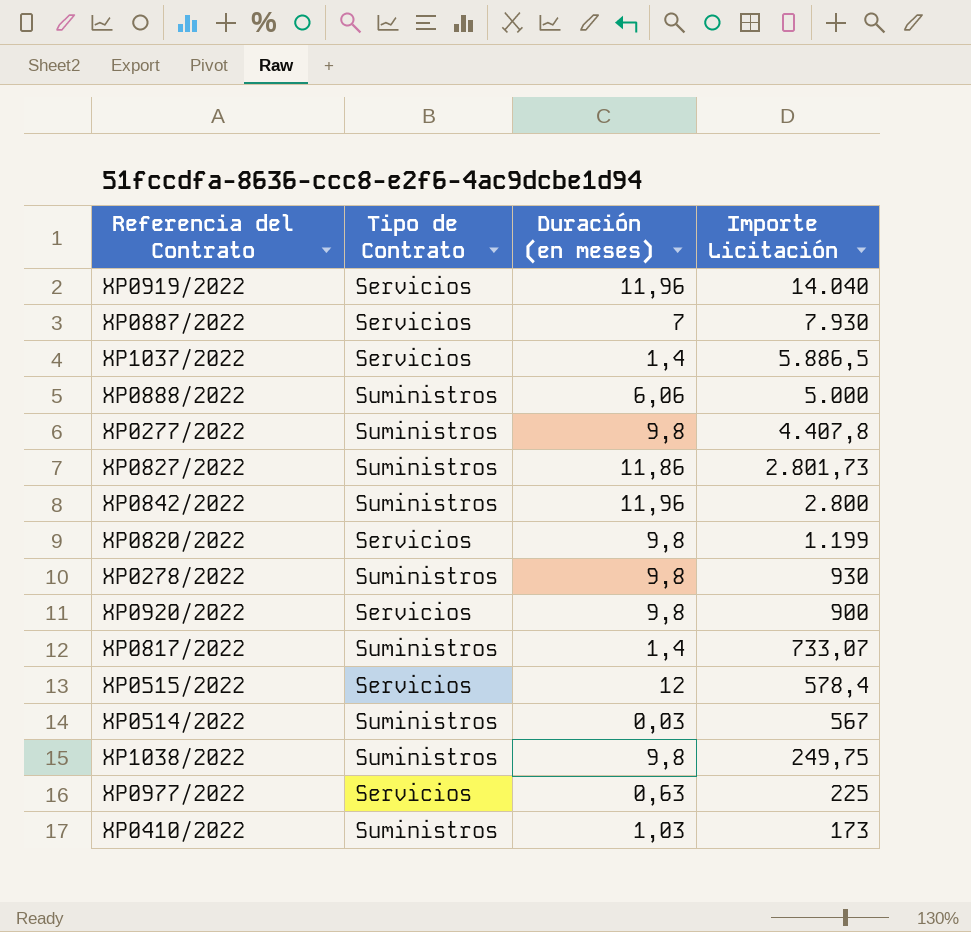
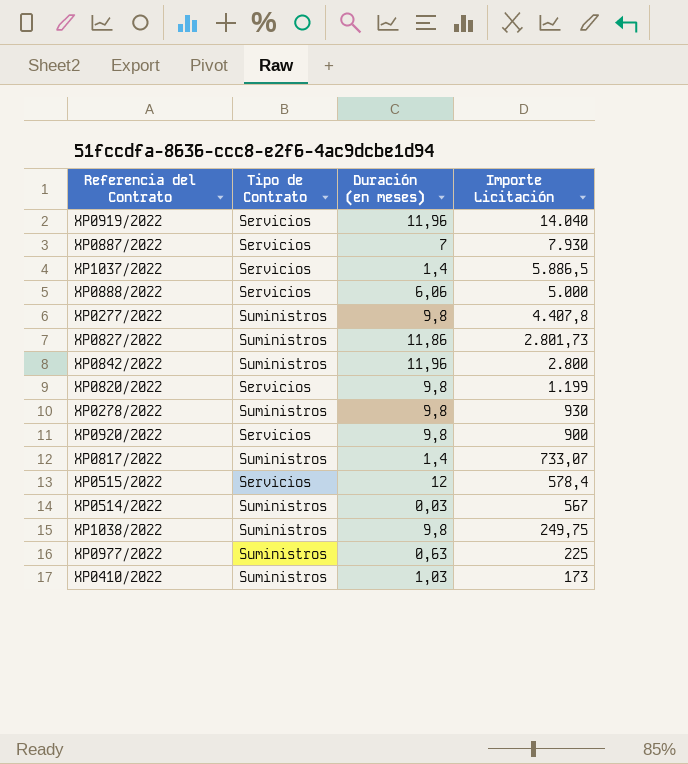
XP0888/2022 | Tipo de Contrato: Suministros -> Servicios
XP0977/2022 | Tipo de Contrato: Servicios -> Suministros

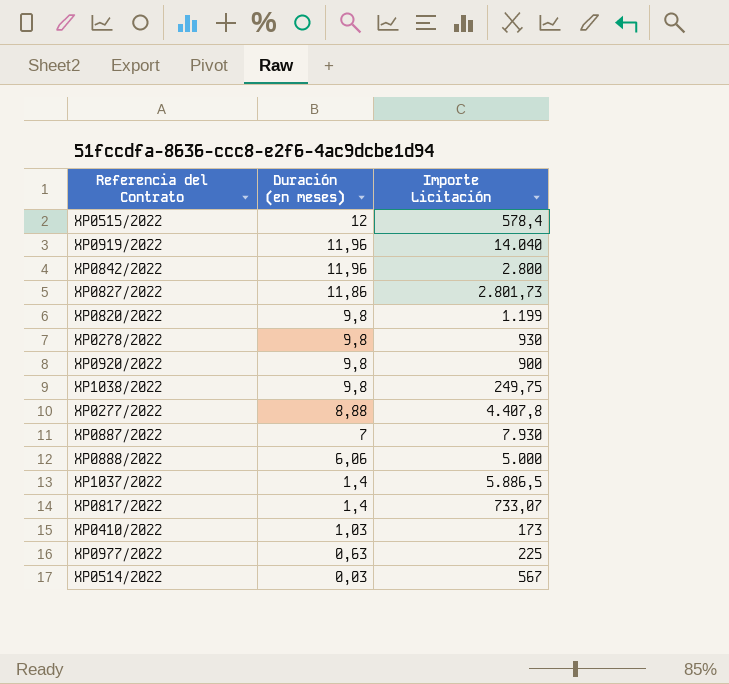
row order: Importe Licitación descending -> Duración (en meses) descending
column Tipo de Contrato | position: 2 -> none
XP0277/2022 | Duración (en meses): 9,8 -> 8,88

